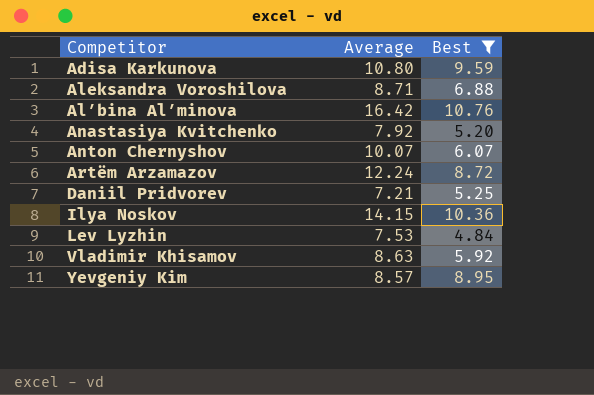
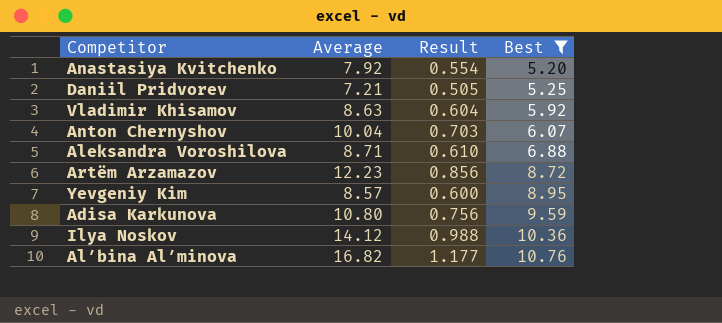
row order: Competitor ascending -> Best ascending
column Result | formula: none -> [Average] * 0.07
row Lev Lyzhin: 7.53 | 4.84 -> none
Anton Chernyshov | Average: 10.07 -> 10.04
Artëm Arzamazov | Average: 12.24 -> 12.23
Ilya Noskov | Average: 14.15 -> 14.12
Alʹbina Alʹminova | Average: 16.42 -> 16.82

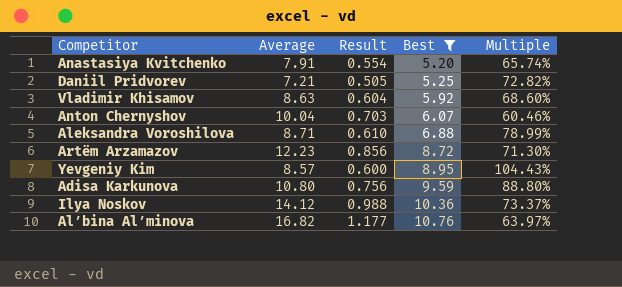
column Multiple | formula: none -> [Best] / [Average]
Anastasiya Kvitchenko | Average: 7.92 -> 7.91

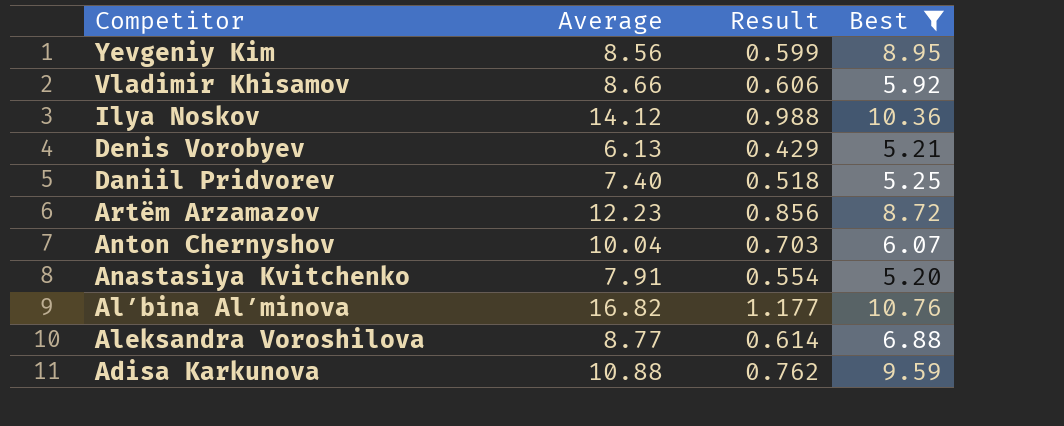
row order: Best ascending -> Competitor descending
column Multiple | formula: [Best] / [Average] -> none
Yevgeniy Kim | Average: 8.57 -> 8.56
Yevgeniy Kim | Result: 0.600 -> 0.599
Vladimir Khisamov | Average: 8.63 -> 8.66
Vladimir Khisamov | Result: 0.604 -> 0.606
row Denis Vorobyev: none -> 6.13 | 0.429 | 5.21
Daniil Pridvorev | Average: 7.21 -> 7.40
Daniil Pridvorev | Result: 0.505 -> 0.518
Aleksandra Voroshilova | Average: 8.71 -> 8.77
Aleksandra Voroshilova | Result: 0.610 -> 0.614
Adisa Karkunova | Average: 10.80 -> 10.88
Adisa Karkunova | Result: 0.756 -> 0.762

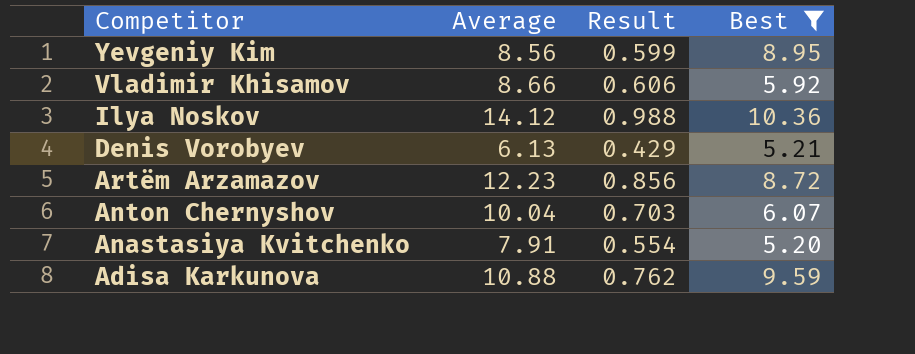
row Daniil Pridvorev: 7.40 | 0.518 | 5.25 -> none
row Alʹbina Alʹminova: 16.82 | 1.177 | 10.76 -> none
row Aleksandra Voroshilova: 8.77 | 0.614 | 6.88 -> none

